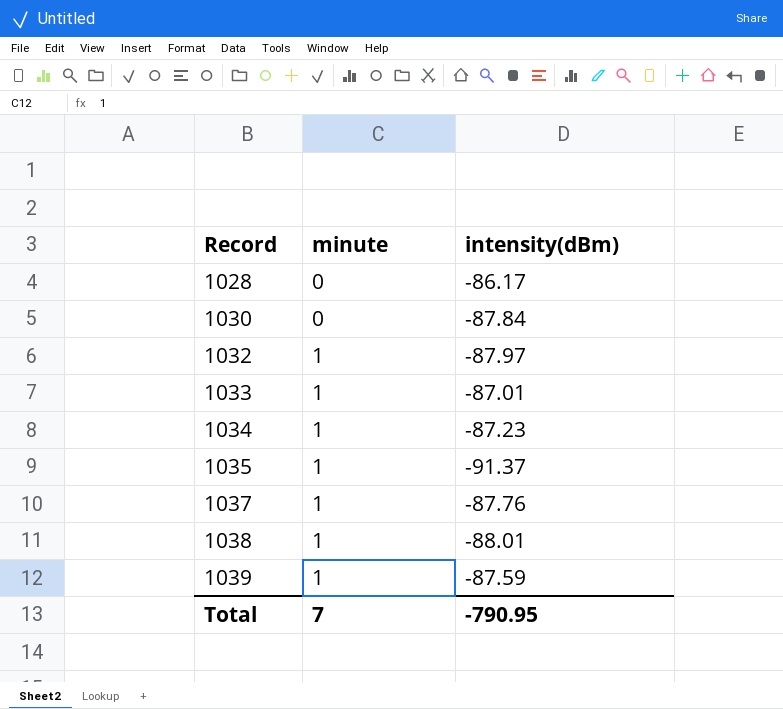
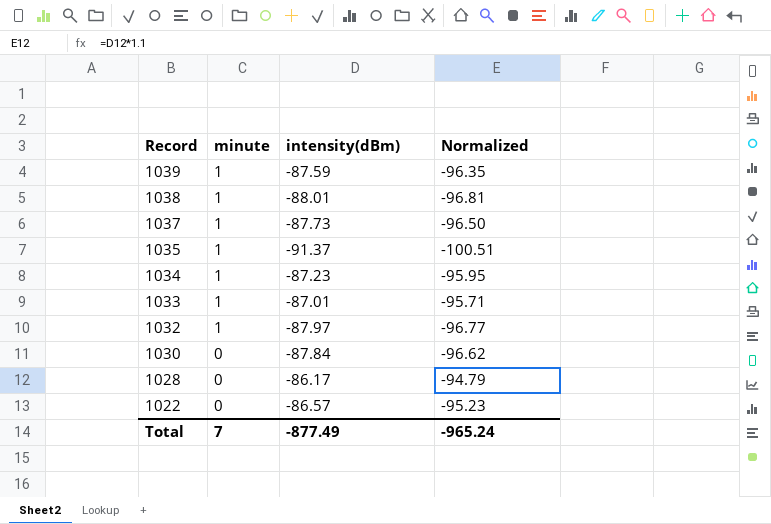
row order: Record ascending -> Record descending
column Normalized | formula: none -> [intensity(dBm)] * 1.1
1037 | intensity(dBm): -87.76 -> -87.73
row 1022: none -> 0 | -86.57 | -95.23
Total | intensity(dBm): -790.95 -> -877.49

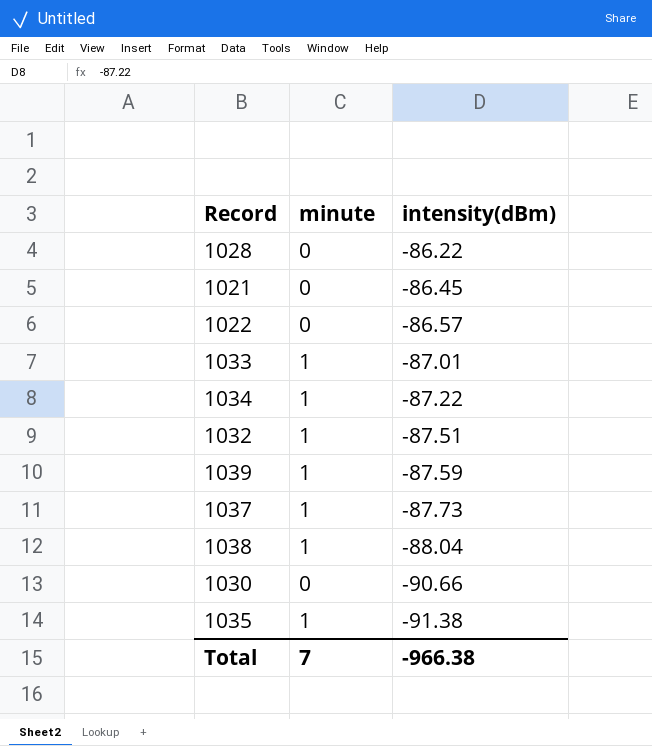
row order: Record descending -> intensity(dBm) descending
column Normalized | formula: [intensity(dBm)] * 1.1 -> none
1028 | intensity(dBm): -86.17 -> -86.22
row 1021: none -> 0 | -86.45
1034 | intensity(dBm): -87.23 -> -87.22
1032 | intensity(dBm): -87.97 -> -87.51
1038 | intensity(dBm): -88.01 -> -88.04
1030 | intensity(dBm): -87.84 -> -90.66
1035 | intensity(dBm): -91.37 -> -91.38
Total | intensity(dBm): -877.49 -> -966.38

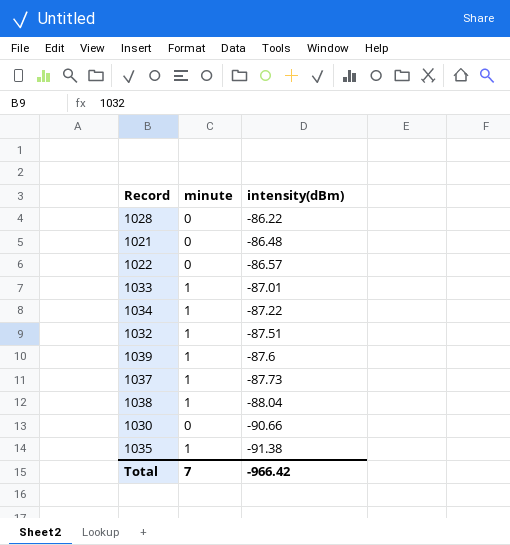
1021 | intensity(dBm): -86.45 -> -86.48
1039 | intensity(dBm): -87.59 -> -87.6
Total | intensity(dBm): -966.38 -> -966.42

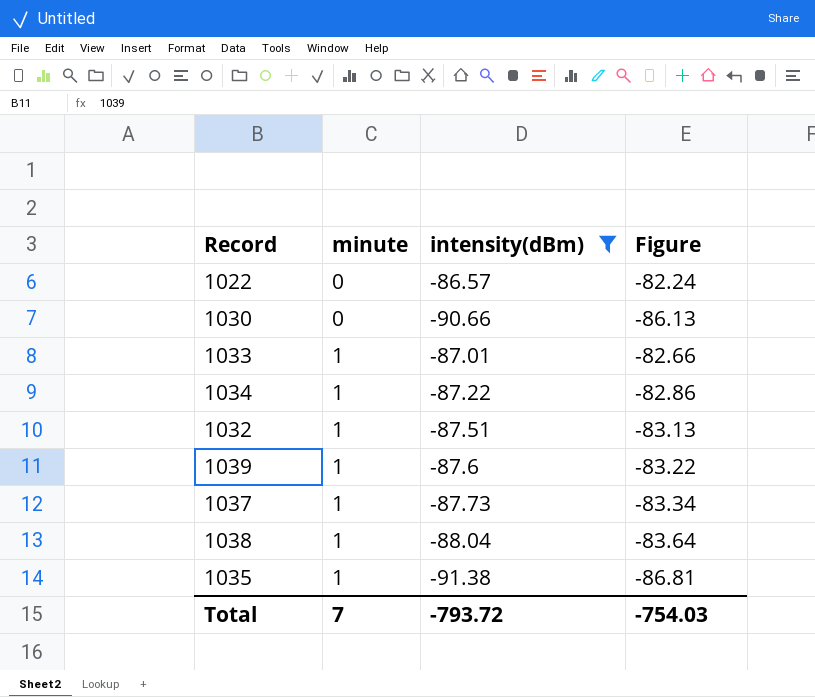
filter: none -> intensity(dBm) <= -86.57
row order: intensity(dBm) descending -> minute ascending
column Figure | formula: none -> [intensity(dBm)] * 0.95
Total | intensity(dBm): -966.42 -> -793.72

